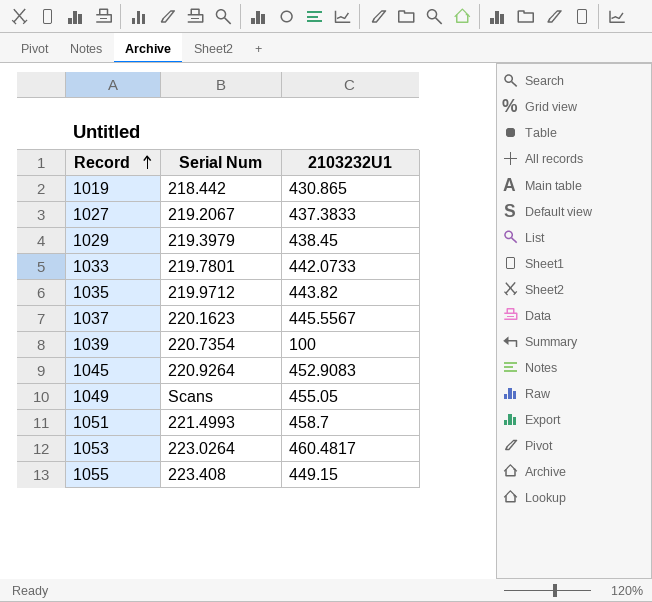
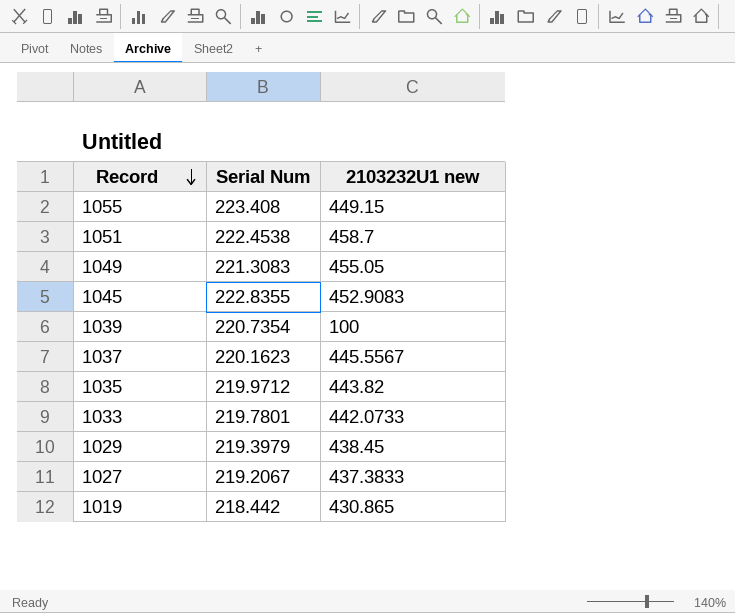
row order: Record ascending -> Record descending
column name: 2103232U1 -> 2103232U1 new
row 1053: 223.0264 | 460.4817 -> none
1051 | Serial Num: 221.4993 -> 222.4538
1049 | Serial Num: Scans -> 221.3083
1045 | Serial Num: 220.9264 -> 222.8355

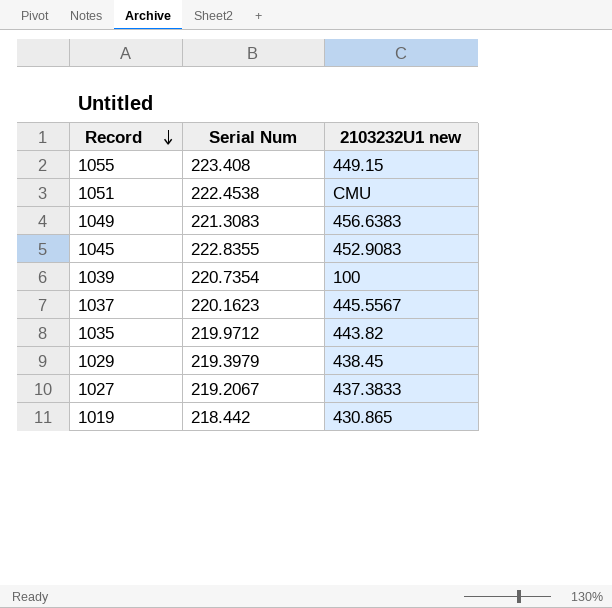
row 1033: 219.7801 | 442.0733 -> none
1051 | 2103232U1 new: 458.7 -> CMU
1049 | 2103232U1 new: 455.05 -> 456.6383

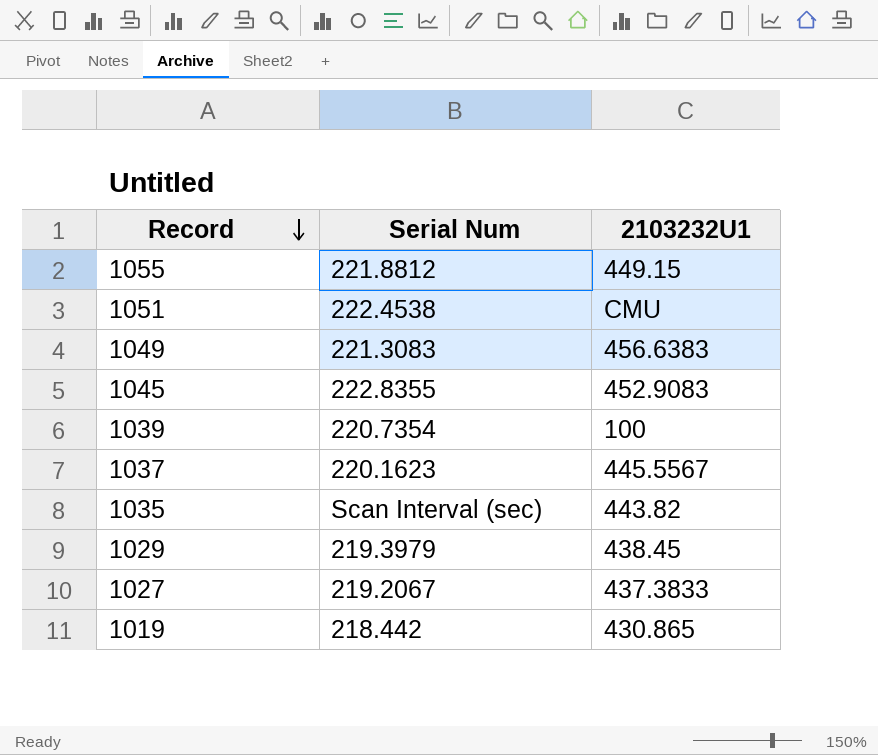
column name: 2103232U1 new -> 2103232U1
1055 | Serial Num: 223.408 -> 221.8812
1035 | Serial Num: 219.9712 -> Scan Interval (sec)

